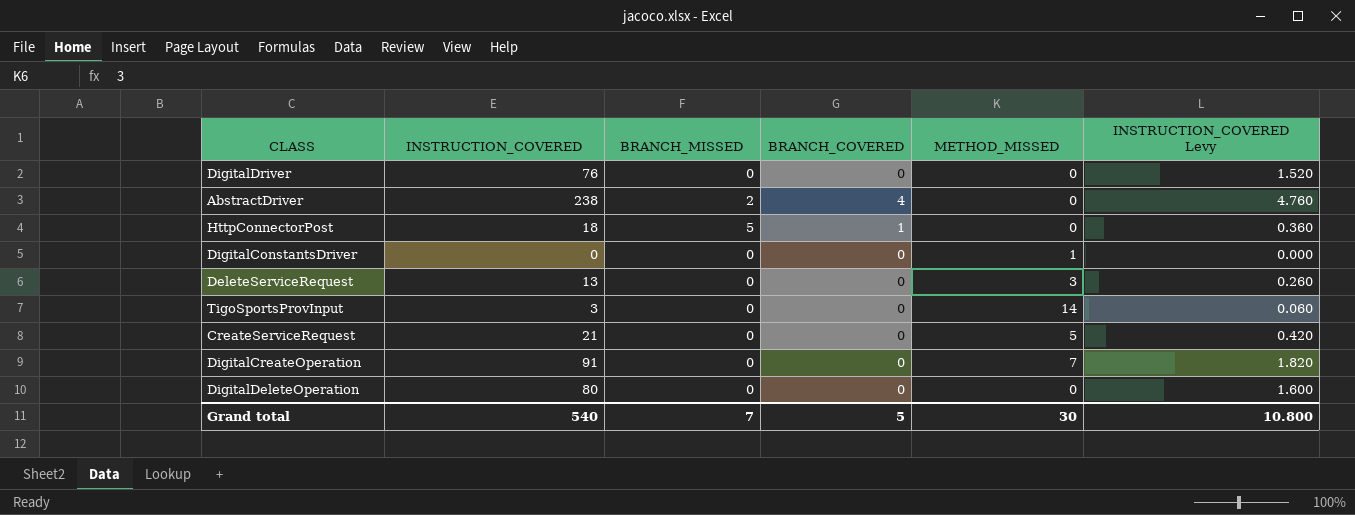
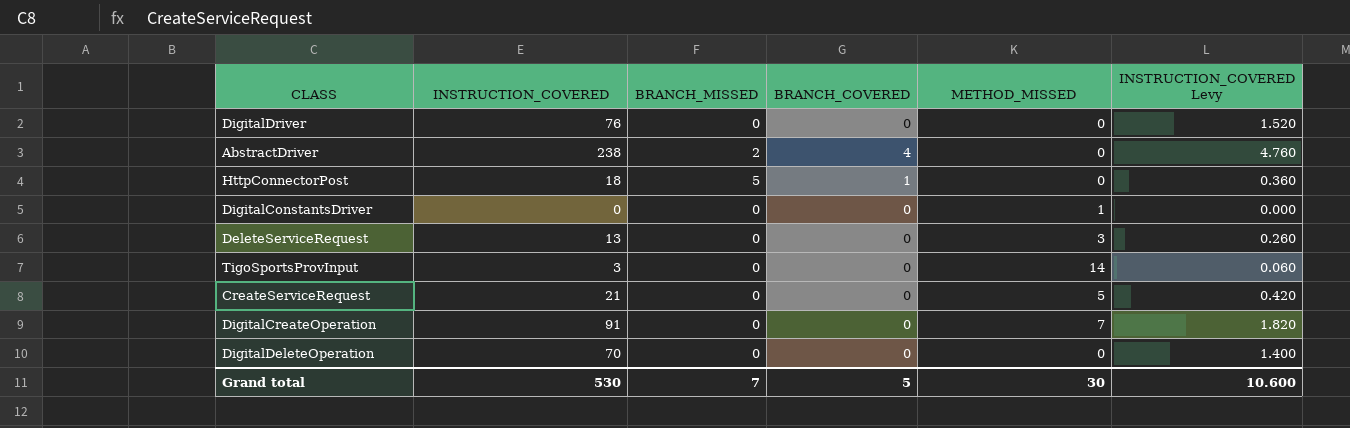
DigitalDeleteOperation | INSTRUCTION_COVERED: 80 -> 70
DigitalDeleteOperation | INSTRUCTION_COVERED Levy: 1.600 -> 1.400
Grand total | INSTRUCTION_COVERED: 540 -> 530
Grand total | INSTRUCTION_COVERED Levy: 10.800 -> 10.600

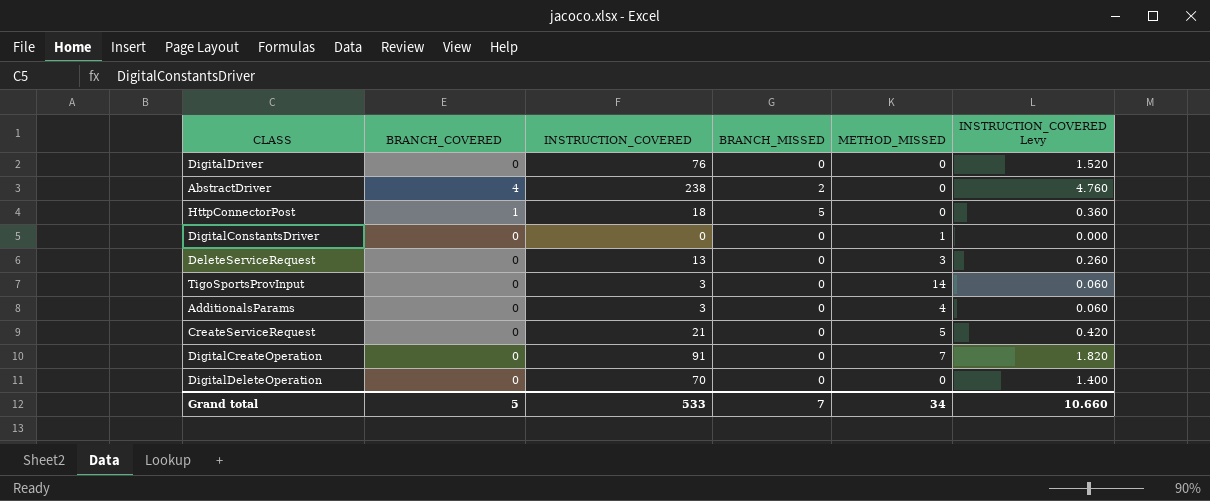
column BRANCH_COVERED | position: 4 -> 2
row AdditionalsParams: none -> 0 | 3 | 0 | 4 | 0.060
Grand total | INSTRUCTION_COVERED: 530 -> 533
Grand total | METHOD_MISSED: 30 -> 34
Grand total | INSTRUCTION_COVERED Levy: 10.600 -> 10.660

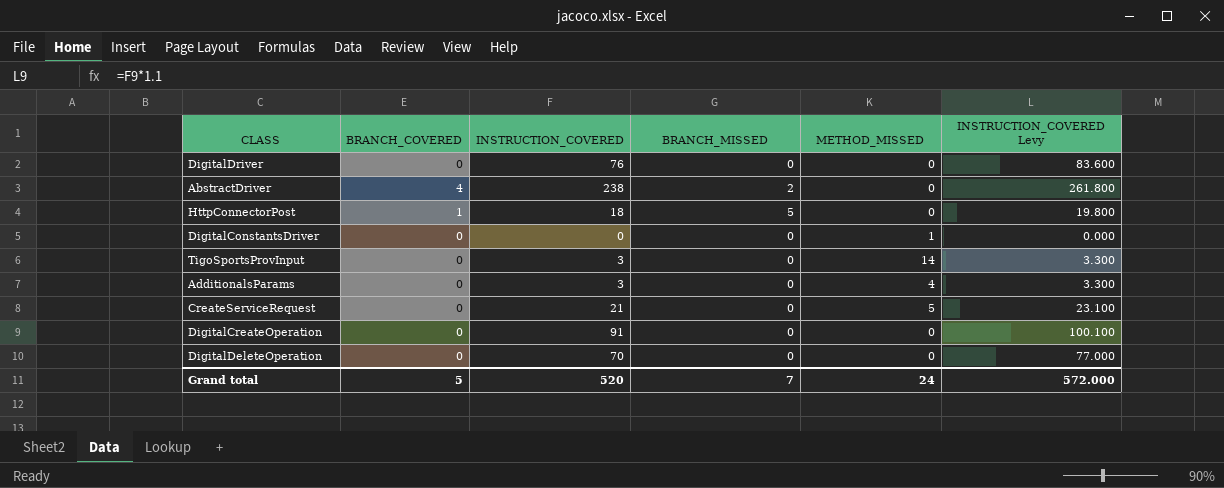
column INSTRUCTION_COVERED Levy | formula: [INSTRUCTION_COVERED] * 0.02 -> [INSTRUCTION_COVERED] * 1.1
row DeleteServiceRequest: 0 | 13 | 0 | 3 | 0.260 -> none
DigitalCreateOperation | METHOD_MISSED: 7 -> 0
Grand total | INSTRUCTION_COVERED: 533 -> 520
Grand total | METHOD_MISSED: 34 -> 24
Grand total | INSTRUCTION_COVERED Levy: 10.660 -> 572.000

